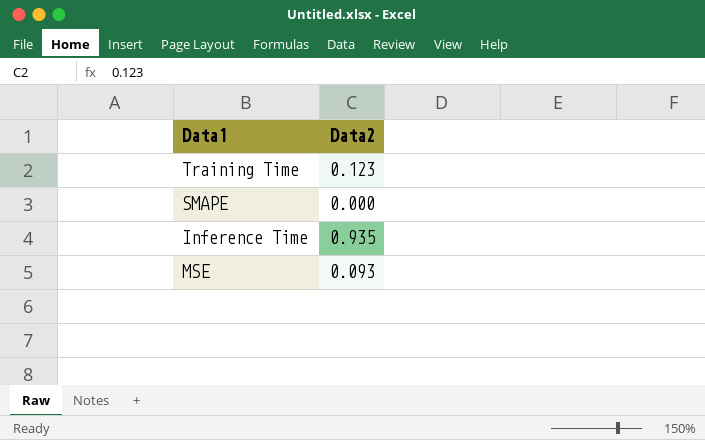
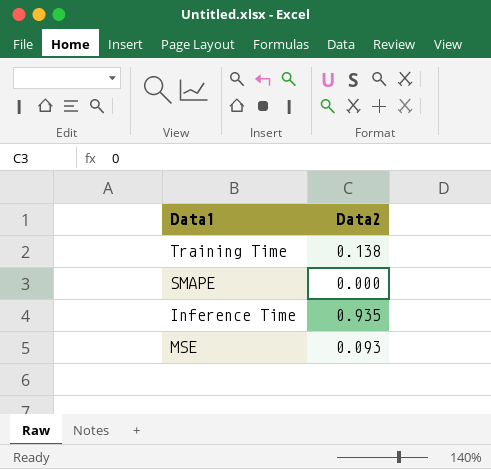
Training Time | Data2: 0.123 -> 0.138

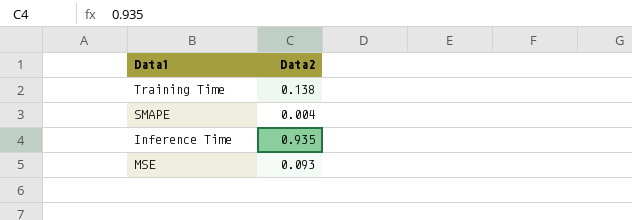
SMAPE | Data2: 0.000 -> 0.004

